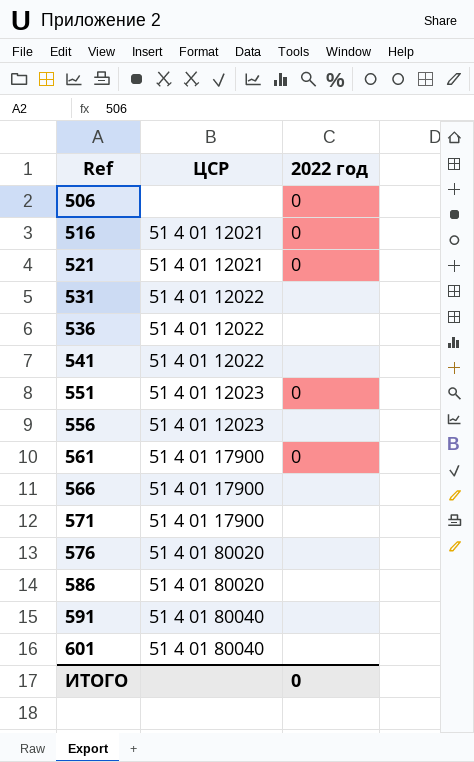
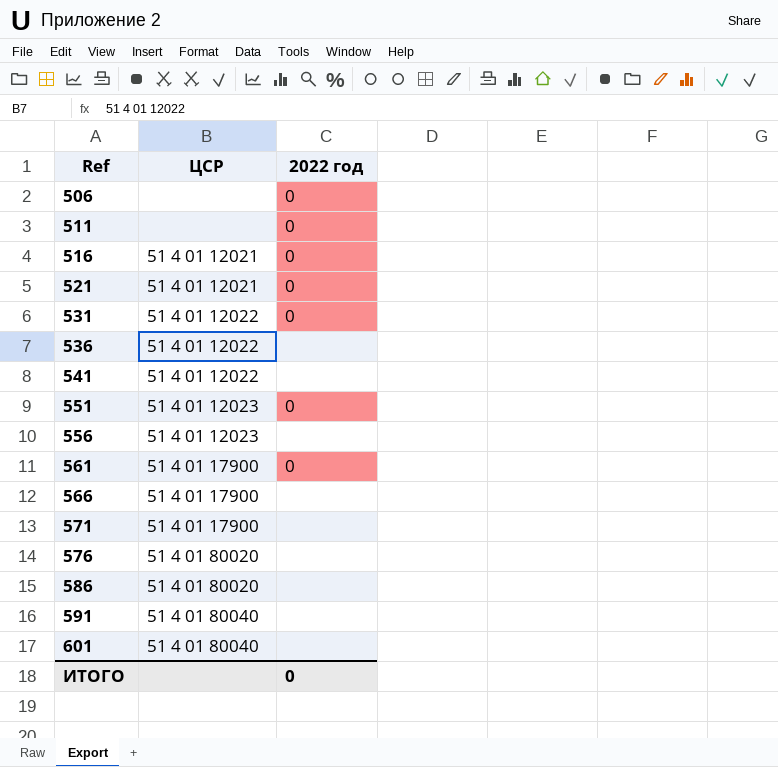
row 511: none -> none | 0
531 | 2022 год: none -> 0

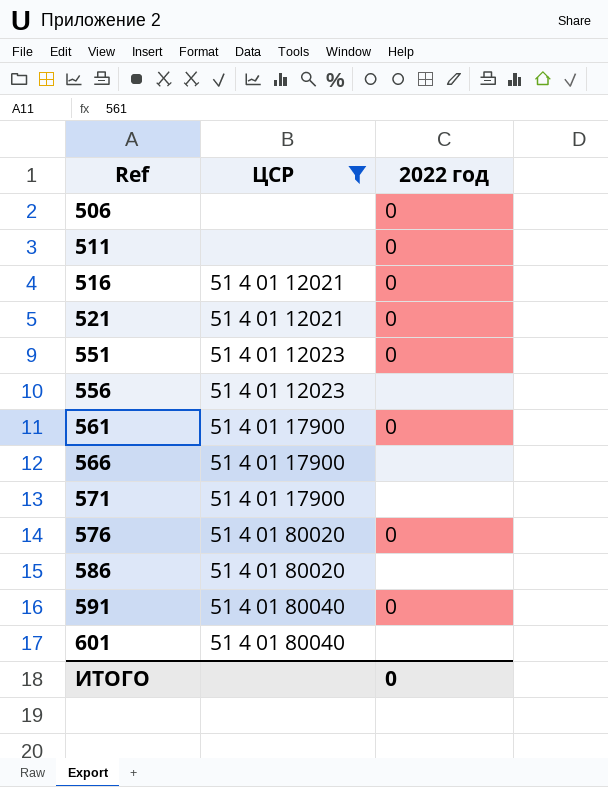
filter: none -> ЦСР != 51 4 01 12022
576 | 2022 год: none -> 0
591 | 2022 год: none -> 0

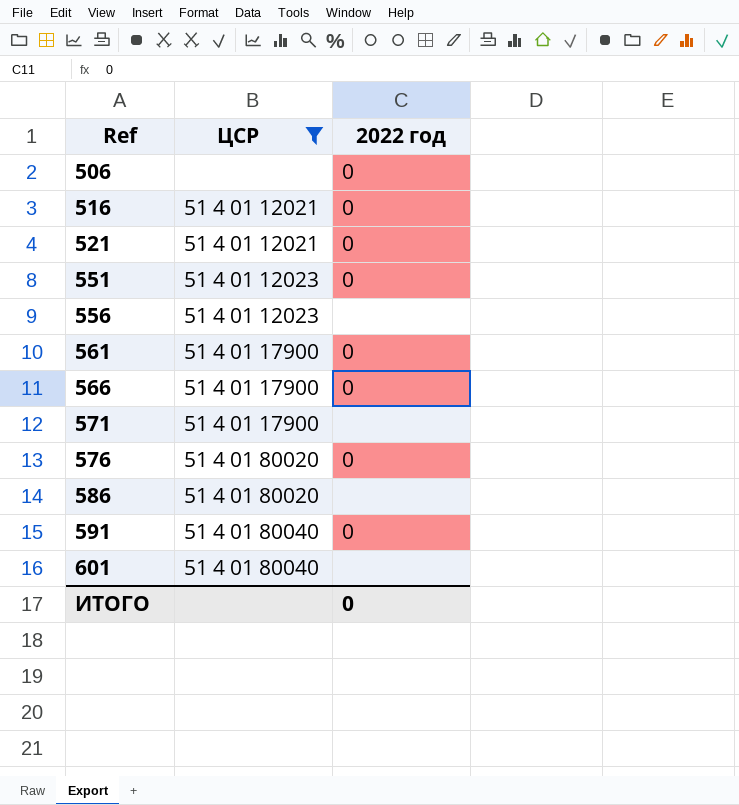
row 511: none | 0 -> none
566 | 2022 год: none -> 0

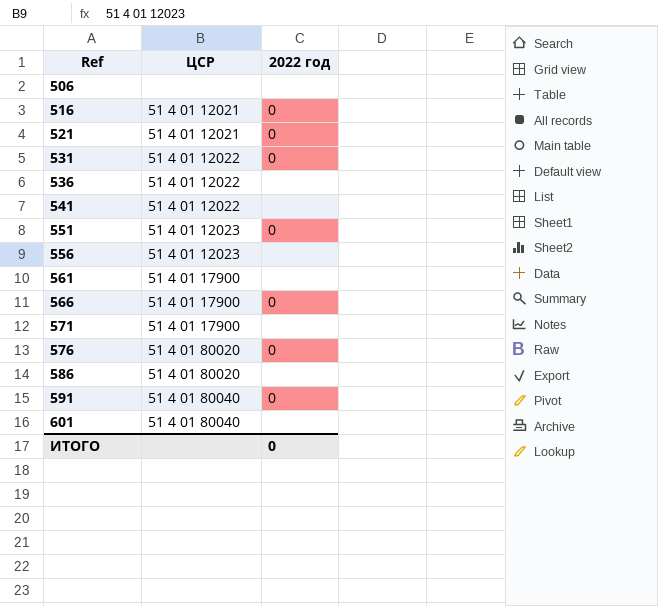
filter: ЦСР != 51 4 01 12022 -> none
506 | 2022 год: 0 -> none
561 | 2022 год: 0 -> none

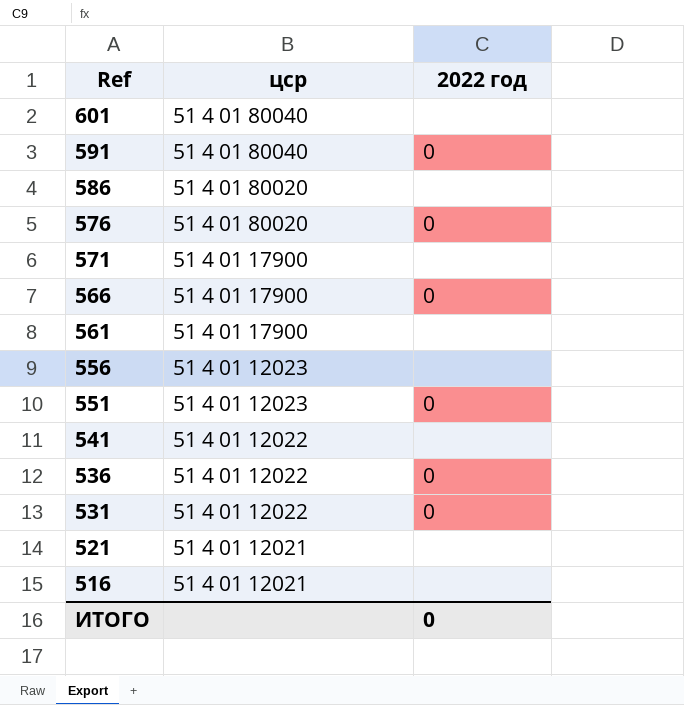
row order: Ref ascending -> Ref descending
column name: ЦСР -> цср
row 506: none | none -> none
536 | 2022 год: none -> 0
521 | 2022 год: 0 -> none
516 | 2022 год: 0 -> none

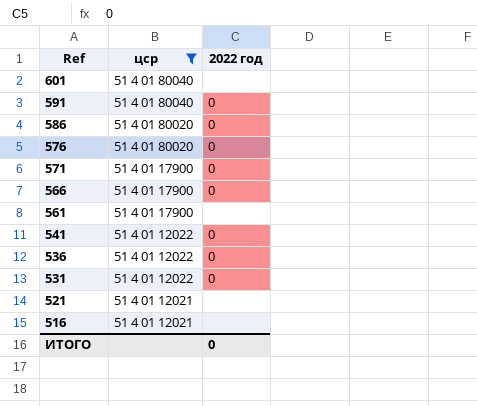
filter: none -> цср != 51 4 01 12023
586 | 2022 год: none -> 0
571 | 2022 год: none -> 0
541 | 2022 год: none -> 0

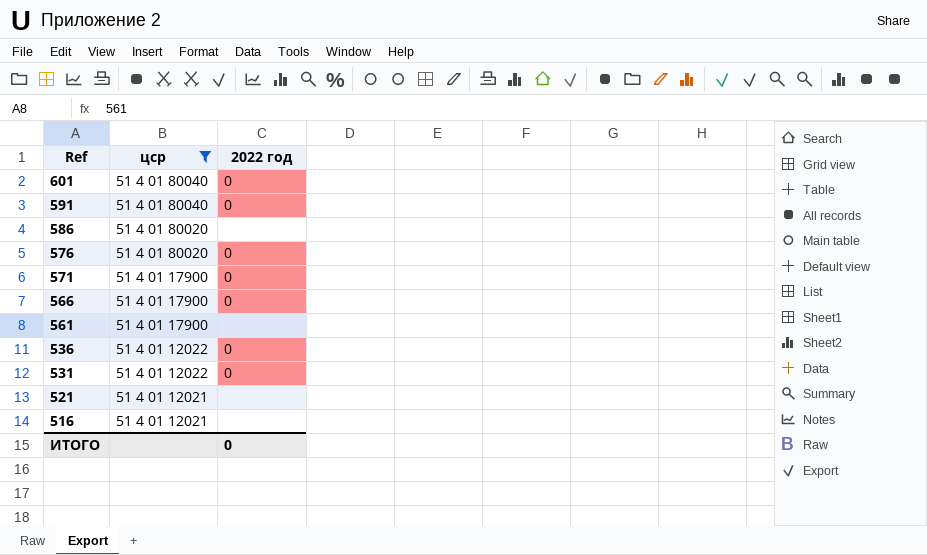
row 541: 51 4 01 12022 | 0 -> none
601 | 2022 год: none -> 0
586 | 2022 год: 0 -> none

